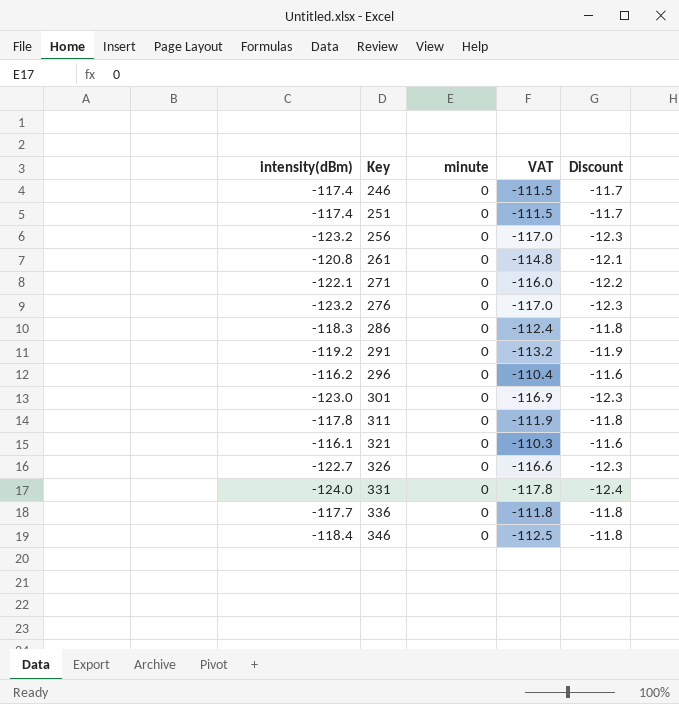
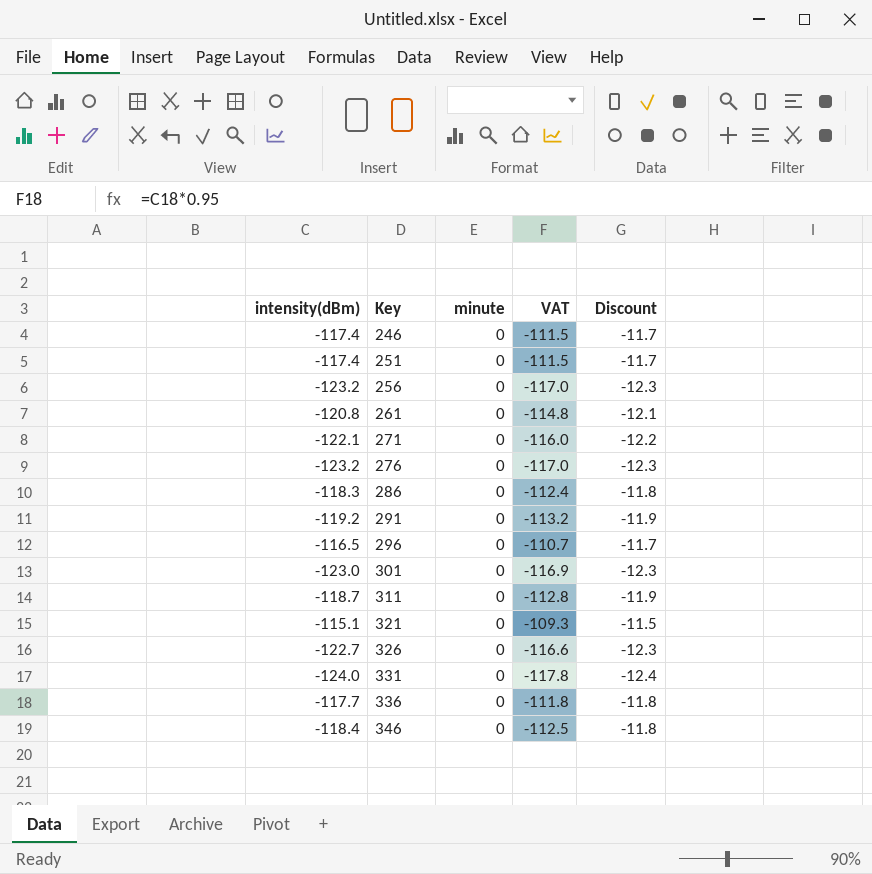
296 | intensity(dBm): -116.2 -> -116.5
296 | VAT: -110.4 -> -110.7
296 | Discount: -11.6 -> -11.7
311 | intensity(dBm): -117.8 -> -118.7
311 | VAT: -111.9 -> -112.8
311 | Discount: -11.8 -> -11.9
321 | intensity(dBm): -116.1 -> -115.1
321 | VAT: -110.3 -> -109.3
321 | Discount: -11.6 -> -11.5

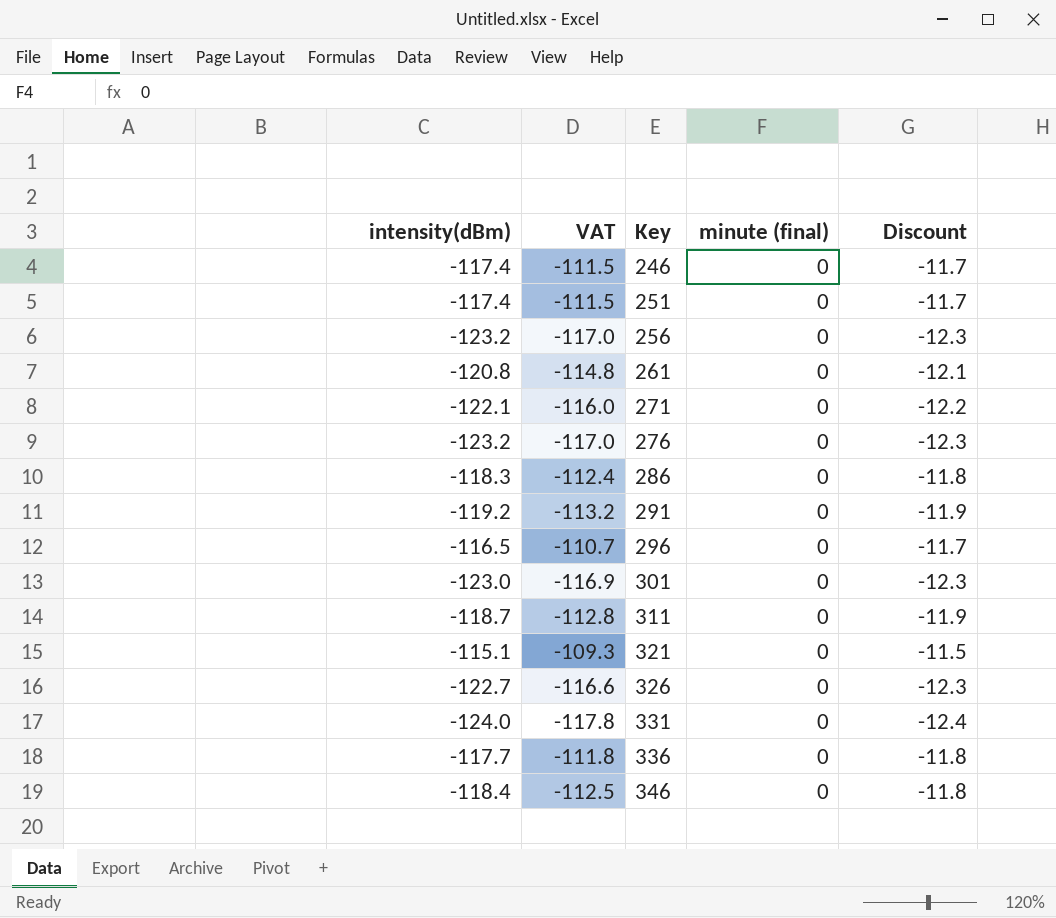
column VAT | position: 4 -> 2
column name: minute -> minute (final)

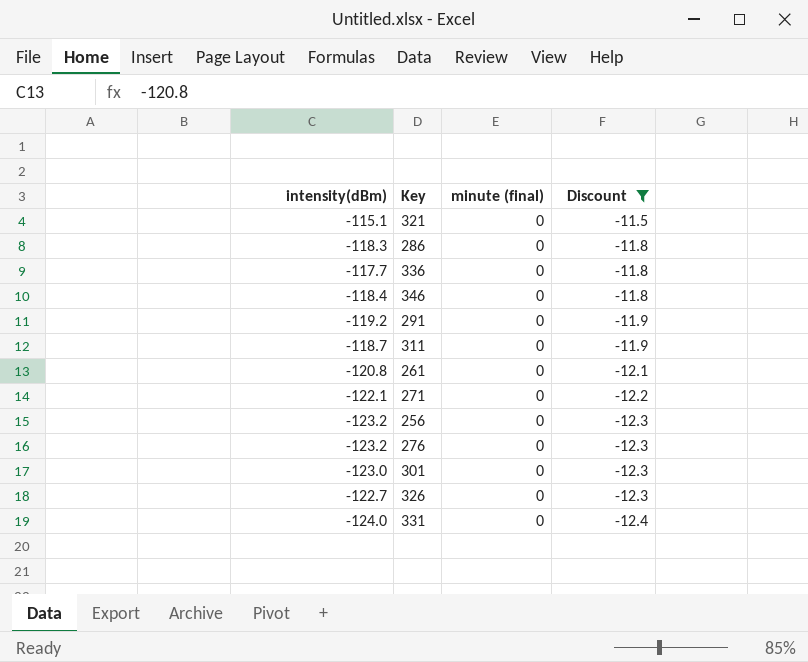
filter: none -> Discount != -11.7
row order: Key ascending -> Discount descending
column VAT | formula: [intensity(dBm)] * 0.95 -> none

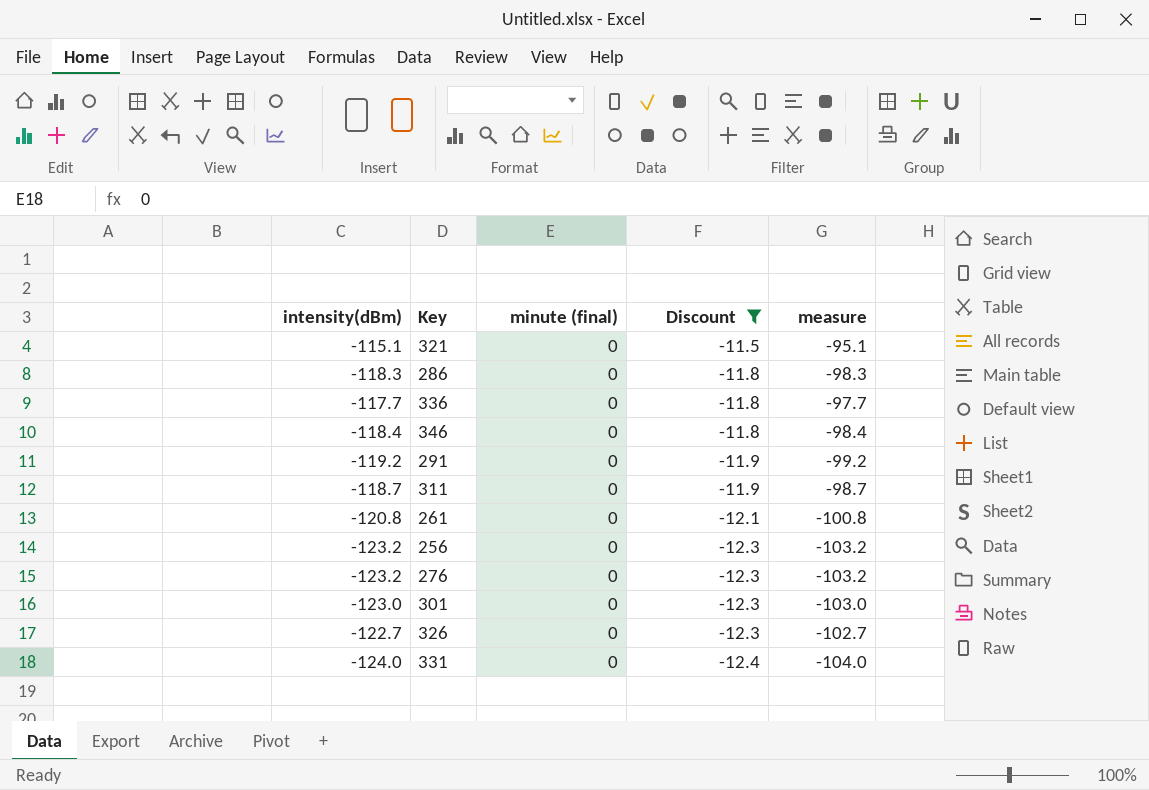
column measure | formula: none -> [intensity(dBm)] + 20
row 271: -122.1 | 0 | -12.2 -> none

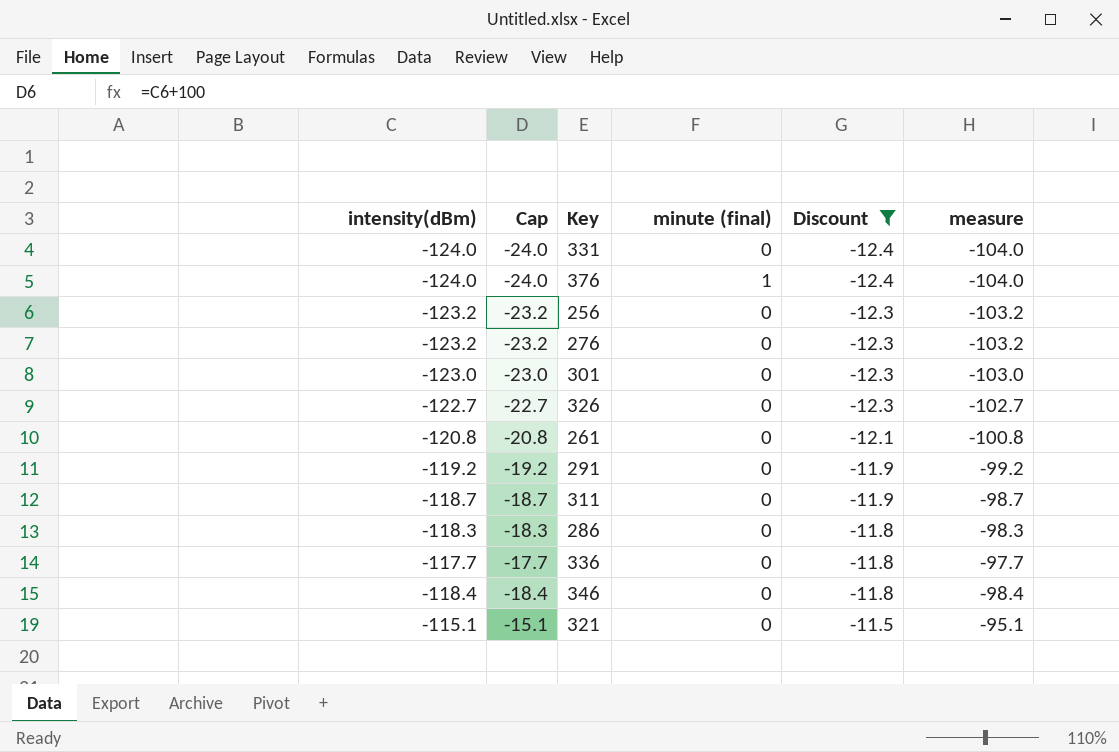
row order: Discount descending -> Discount ascending
column Cap | formula: none -> [intensity(dBm)] + 100
row 376: none -> -124.0 | -24.0 | 1 | -12.4 | -104.0

